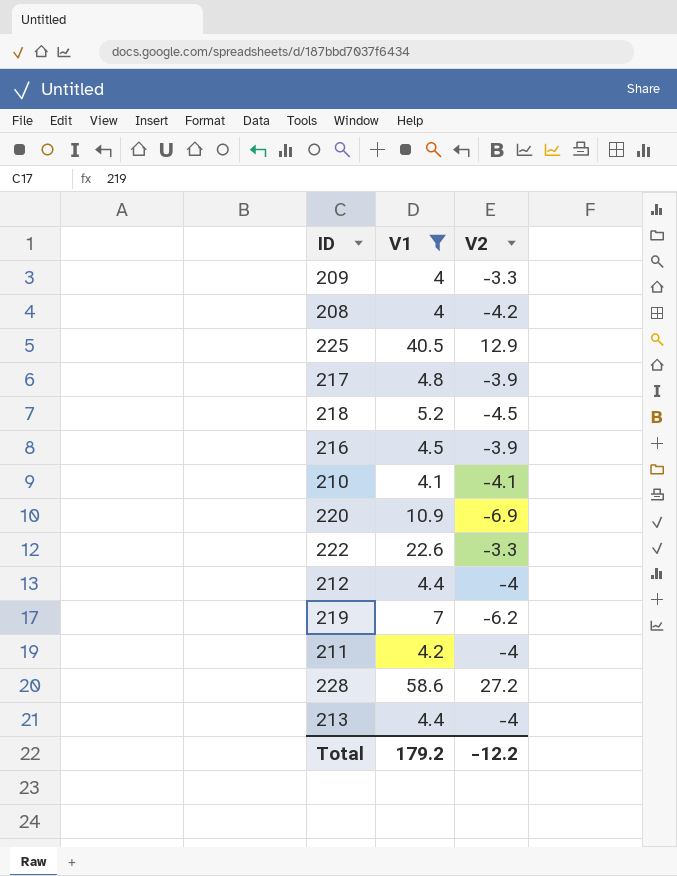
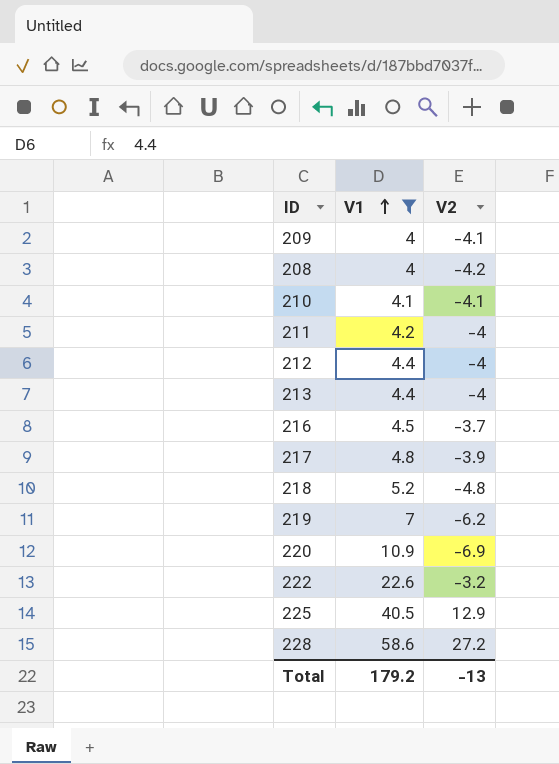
row order: none -> V1 ascending
209 | V2: -3.3 -> -4.1
216 | V2: -3.9 -> -3.7
218 | V2: -4.5 -> -4.8
222 | V2: -3.3 -> -3.2
Total | V2: -12.2 -> -13

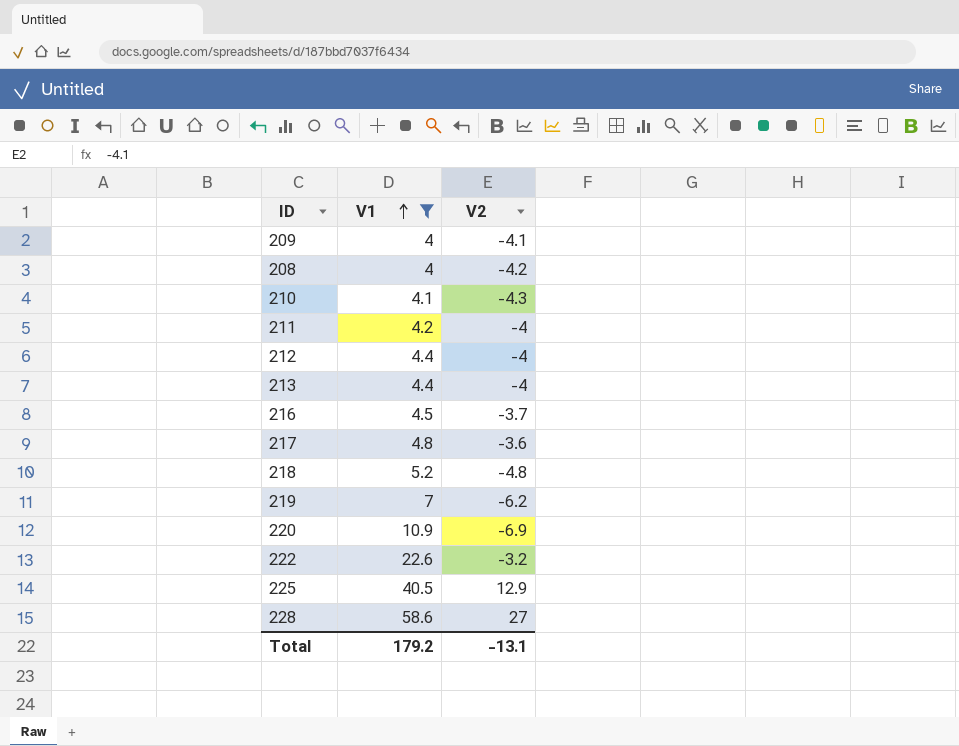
210 | V2: -4.1 -> -4.3
217 | V2: -3.9 -> -3.6
228 | V2: 27.2 -> 27
Total | V2: -13 -> -13.1

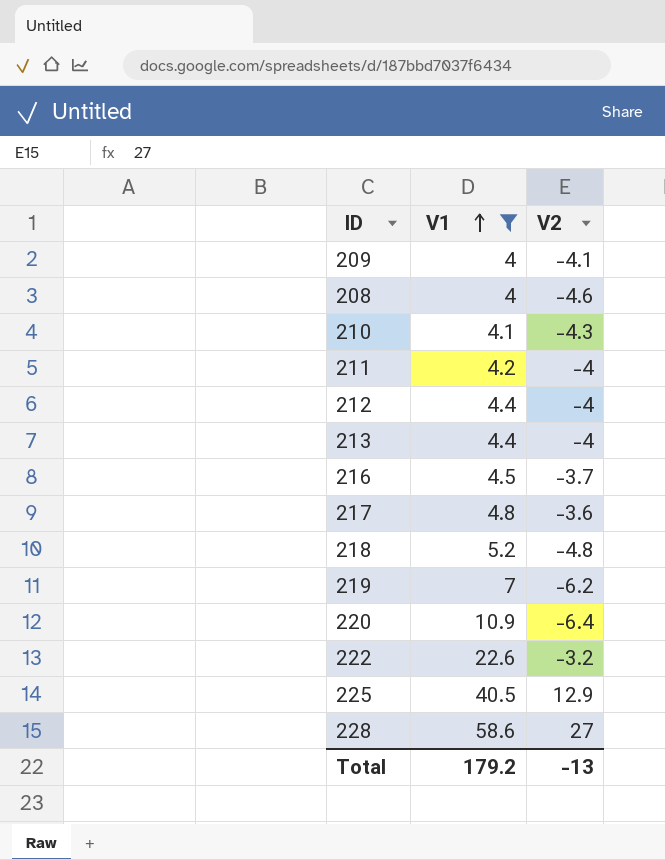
208 | V2: -4.2 -> -4.6
220 | V2: -6.9 -> -6.4
Total | V2: -13.1 -> -13

